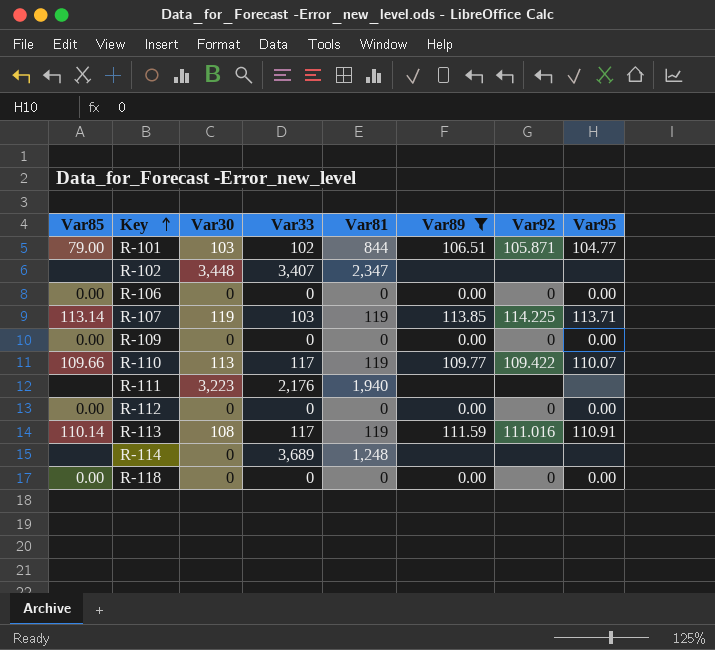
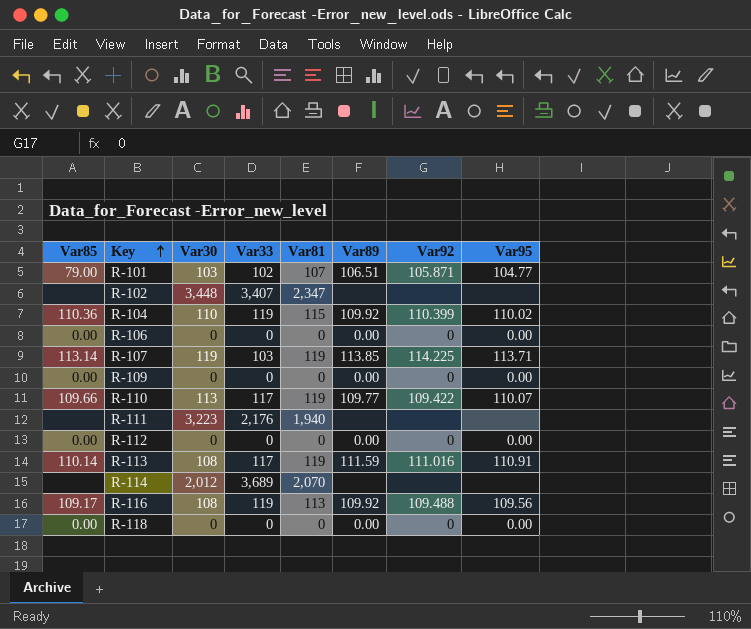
filter: Var89 != 109.92 -> none
R-101 | Var81: 844 -> 107
R-114 | Var30: 0 -> 2,012
R-114 | Var81: 1,248 -> 2,070

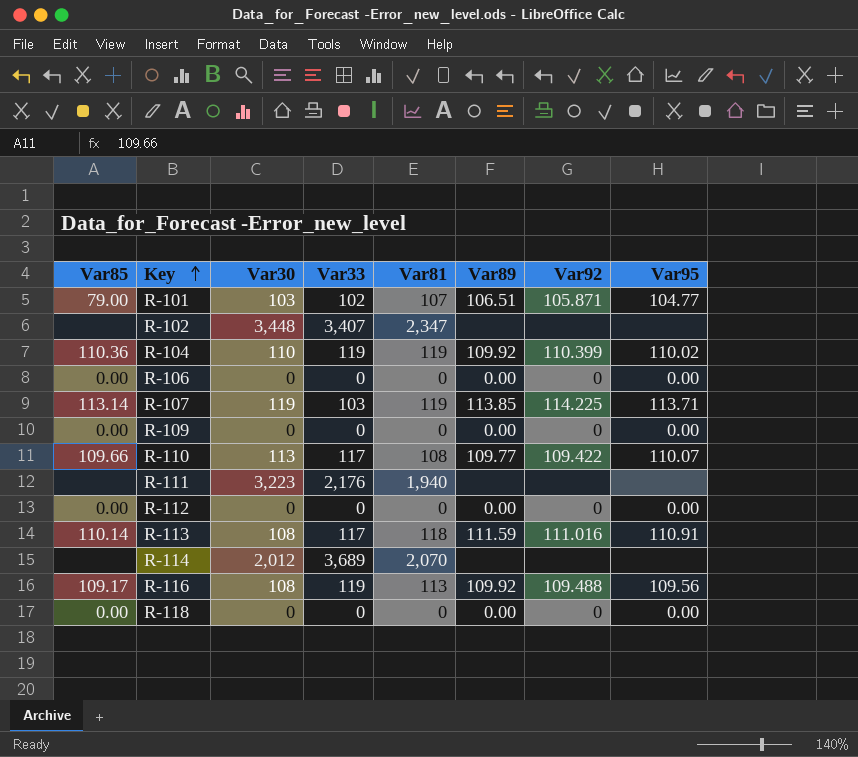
R-104 | Var81: 115 -> 119
R-110 | Var81: 119 -> 108
R-113 | Var81: 119 -> 118

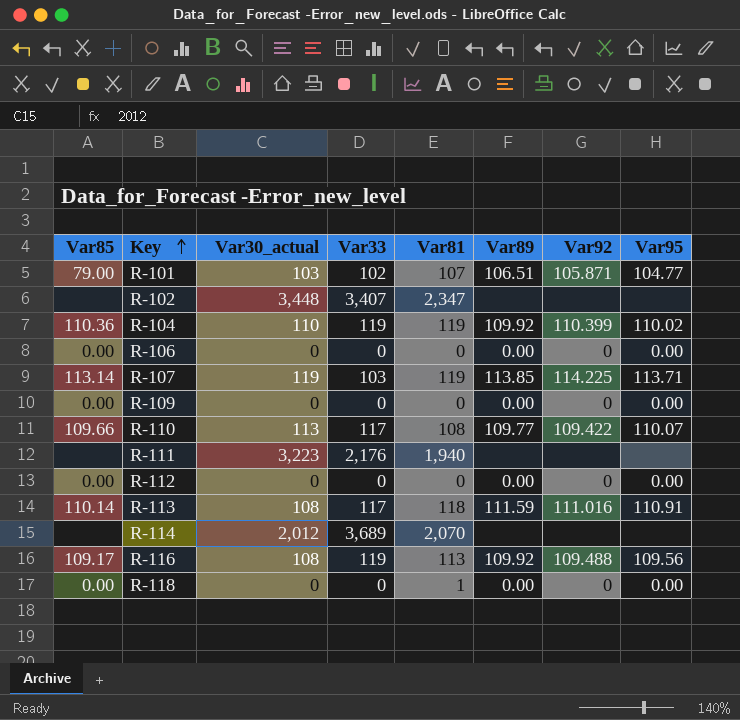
column name: Var30 -> Var30_actual
R-118 | Var81: 0 -> 1

